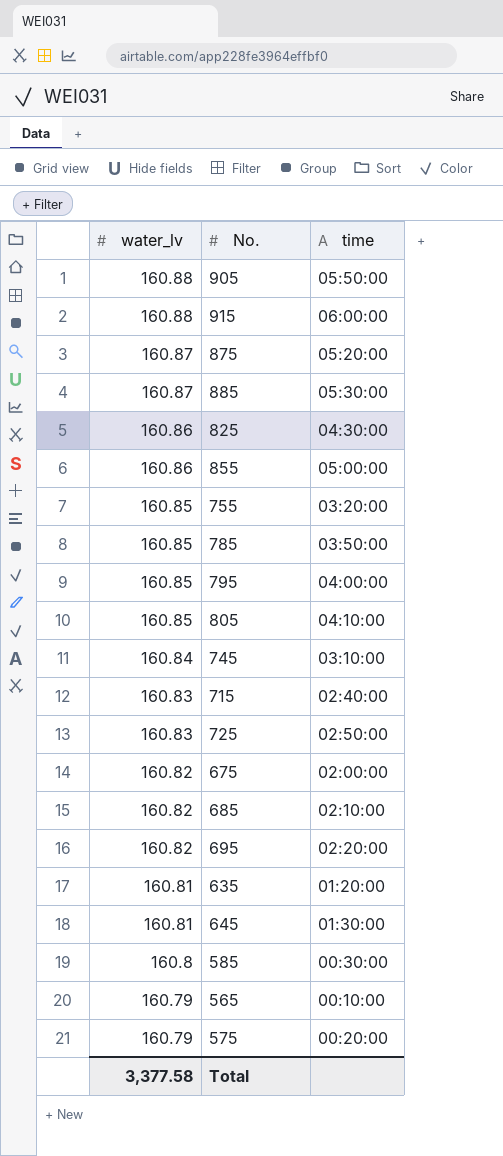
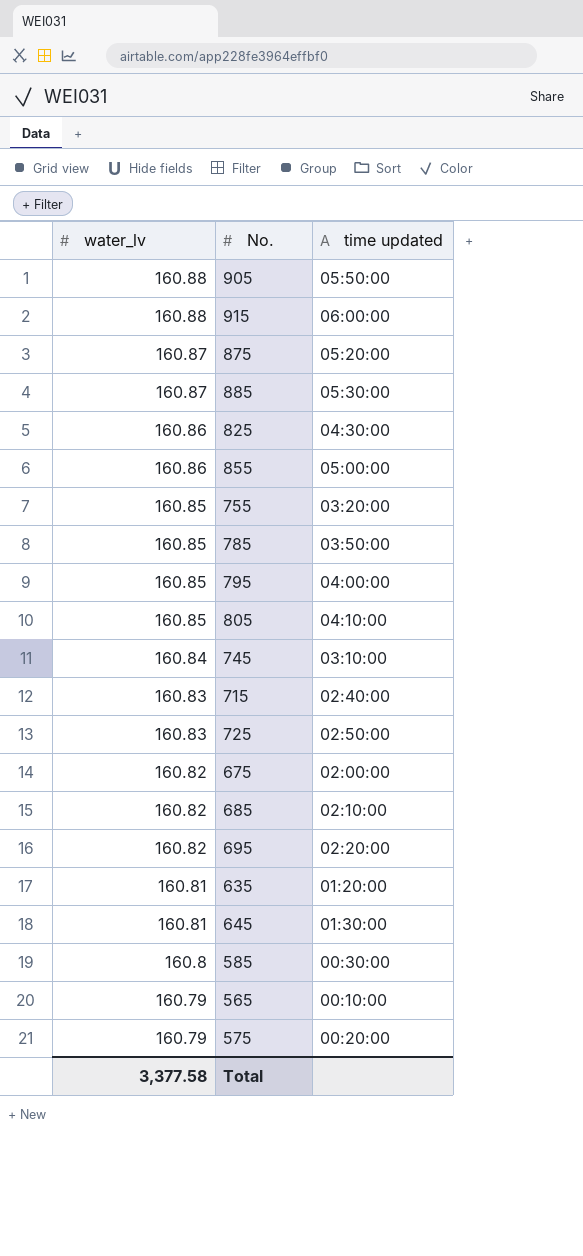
column name: time -> time updated

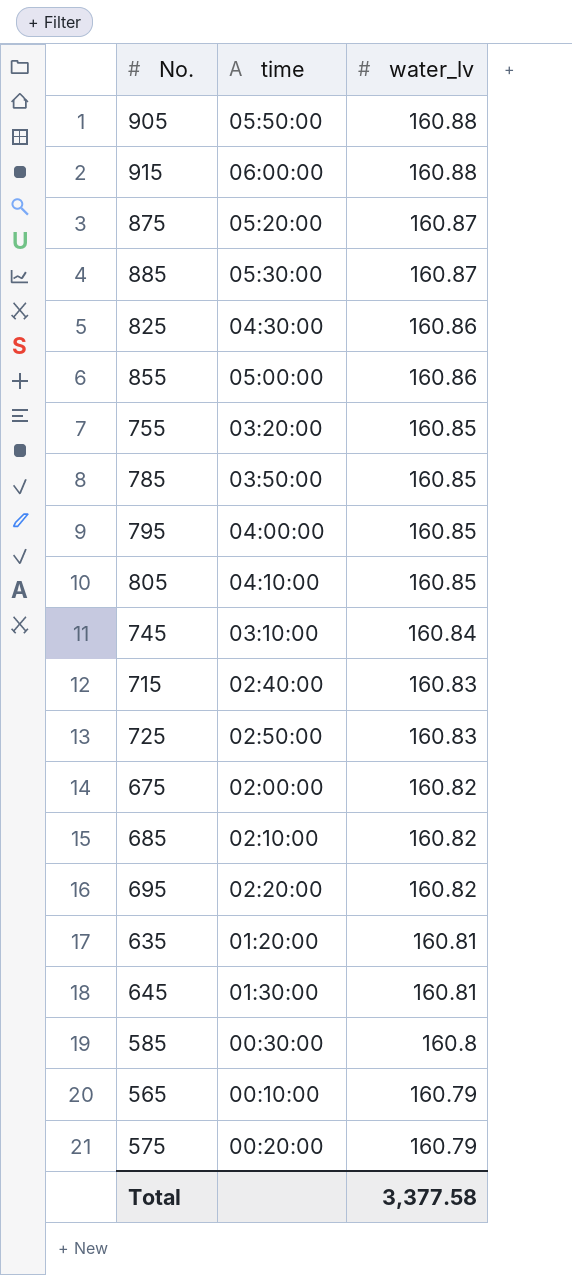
column name: time updated -> time
column water_lv | position: 1 -> 3

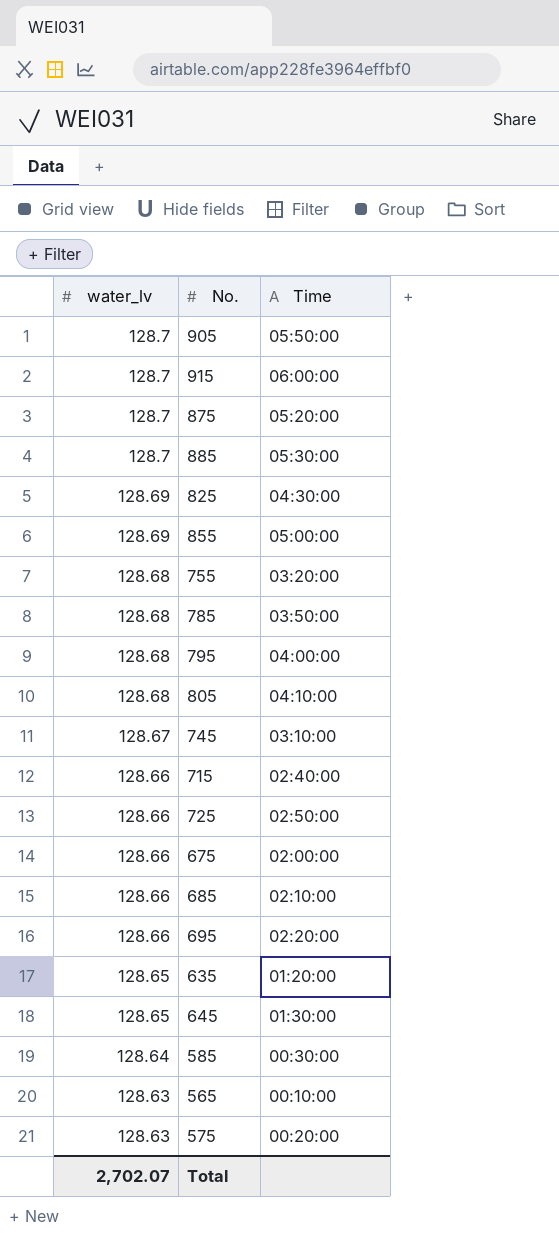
column water_lv | position: 3 -> 1
column name: time -> Time
905 | water_lv: 160.88 -> 128.7
915 | water_lv: 160.88 -> 128.7
875 | water_lv: 160.87 -> 128.7
885 | water_lv: 160.87 -> 128.7
825 | water_lv: 160.86 -> 128.69
855 | water_lv: 160.86 -> 128.69
755 | water_lv: 160.85 -> 128.68
785 | water_lv: 160.85 -> 128.68
795 | water_lv: 160.85 -> 128.68
805 | water_lv: 160.85 -> 128.68
745 | water_lv: 160.84 -> 128.67
715 | water_lv: 160.83 -> 128.66
725 | water_lv: 160.83 -> 128.66
675 | water_lv: 160.82 -> 128.66
685 | water_lv: 160.82 -> 128.66
695 | water_lv: 160.82 -> 128.66
635 | water_lv: 160.81 -> 128.65
645 | water_lv: 160.81 -> 128.65
585 | water_lv: 160.8 -> 128.64
565 | water_lv: 160.79 -> 128.63
575 | water_lv: 160.79 -> 128.63
Total | water_lv: 3,377.58 -> 2,702.07

